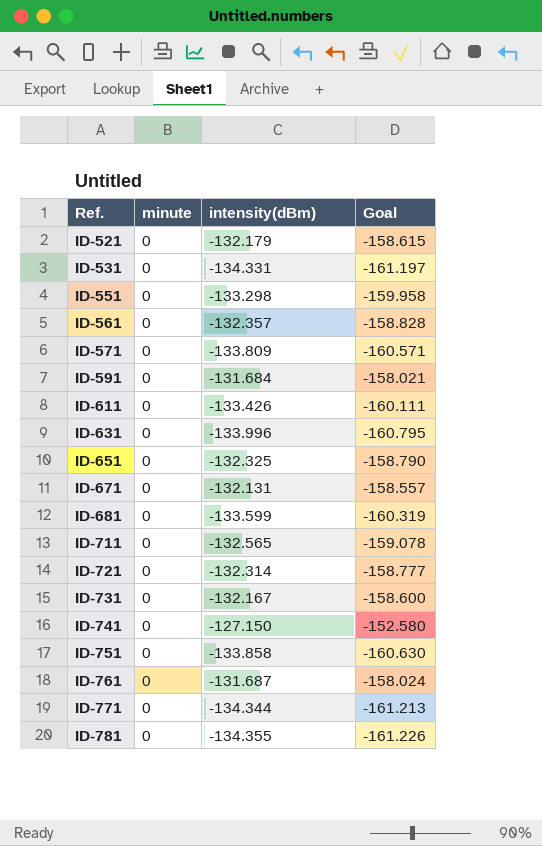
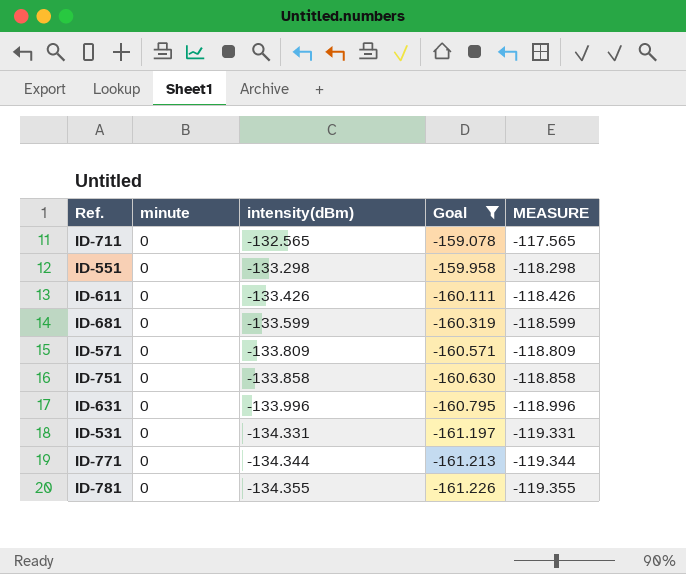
filter: none -> Goal <= -159.078
row order: Ref. ascending -> intensity(dBm) descending
column MEASURE | formula: none -> [intensity(dBm)] + 15

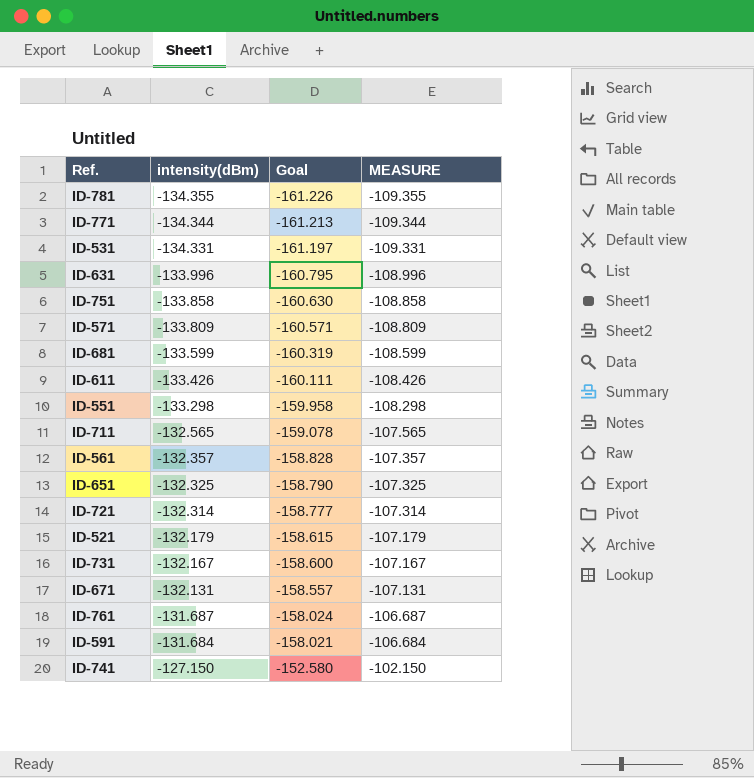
filter: Goal <= -159.078 -> none
row order: intensity(dBm) descending -> intensity(dBm) ascending
column minute | position: 2 -> none
column MEASURE | formula: [intensity(dBm)] + 15 -> [intensity(dBm)] + 25

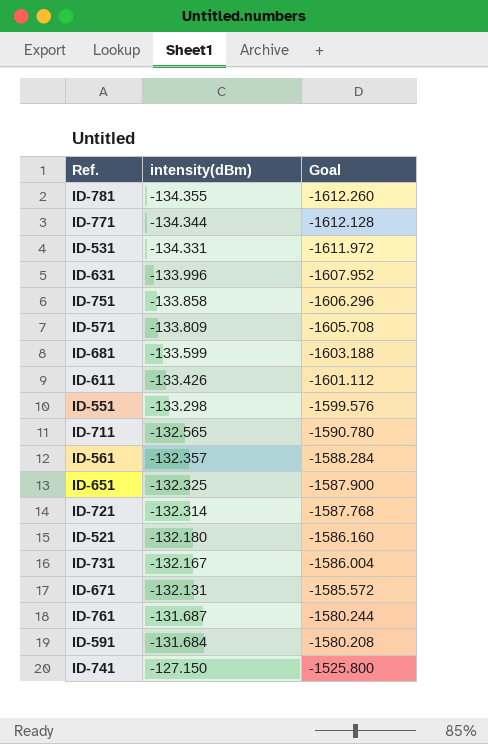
column MEASURE | formula: [intensity(dBm)] + 25 -> none
column Goal | formula: [intensity(dBm)] * 1.2 -> [intensity(dBm)] * 12
ID-521 | intensity(dBm): -132.179 -> -132.180

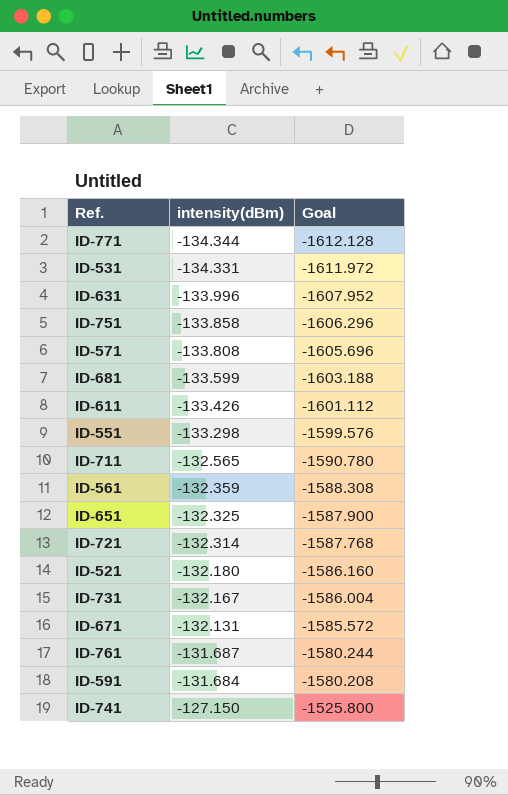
row ID-781: -134.355 | -1612.260 -> none
ID-571 | intensity(dBm): -133.809 -> -133.808
ID-571 | Goal: -1605.708 -> -1605.696
ID-561 | intensity(dBm): -132.357 -> -132.359
ID-561 | Goal: -1588.284 -> -1588.308

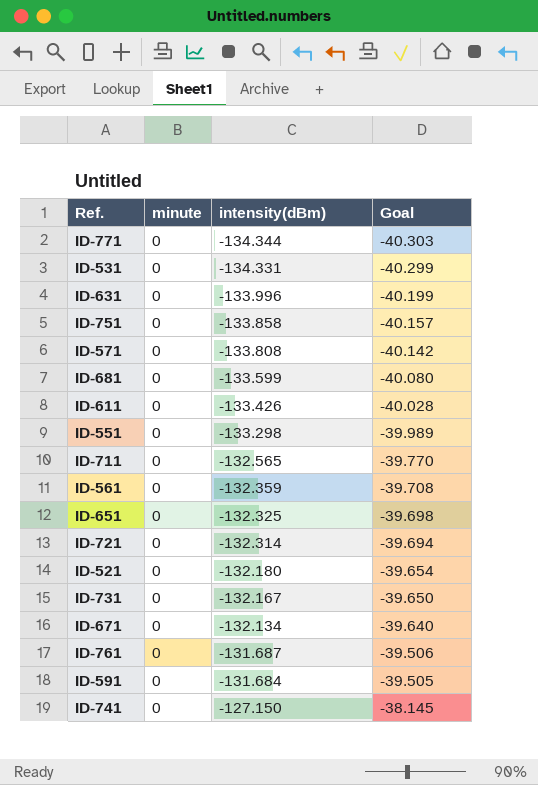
column minute | position: none -> 2
column Goal | formula: [intensity(dBm)] * 12 -> [intensity(dBm)] * 0.3
ID-671 | intensity(dBm): -132.131 -> -132.134

